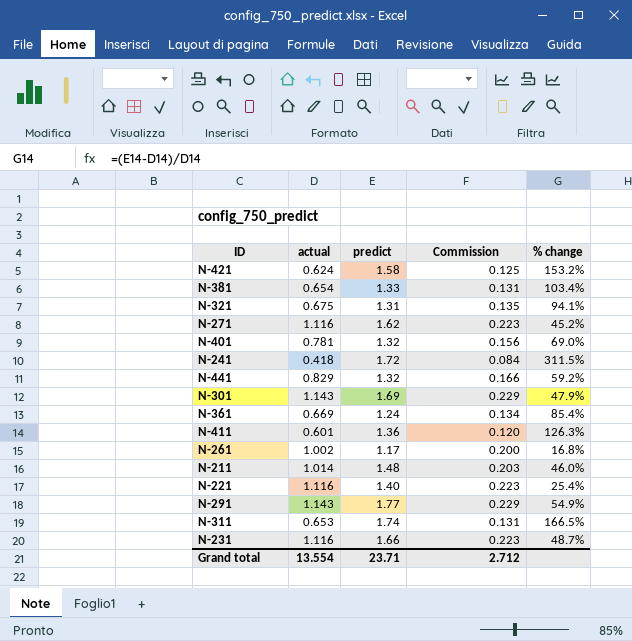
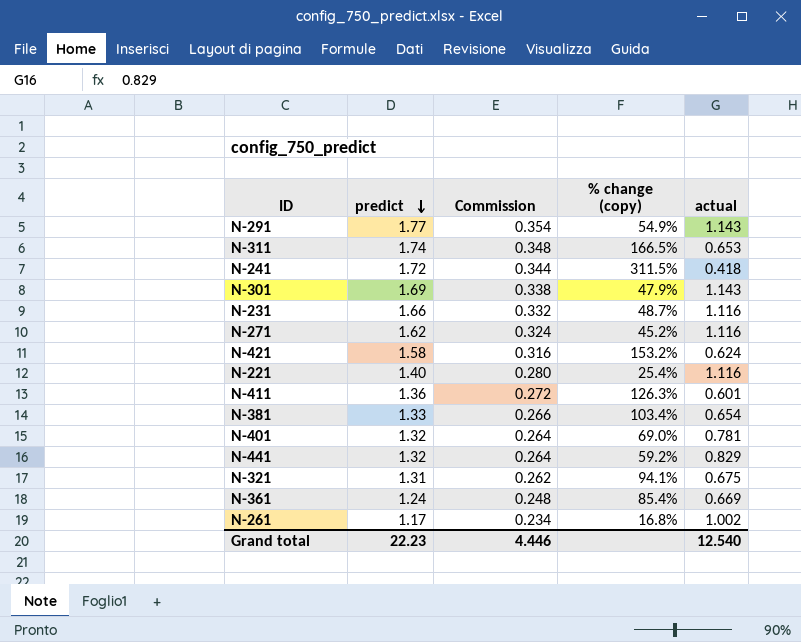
row order: none -> predict descending
column Commission | formula: [actual] * 0.2 -> [predict] * 0.2
column name: % change -> % change (copy)
column actual | position: 2 -> 5
row N-211: 1.014 | 1.48 | 0.203 | 46.0% -> none
Grand total | predict: 23.71 -> 22.23
Grand total | Commission: 2.712 -> 4.446
Grand total | actual: 13.554 -> 12.540

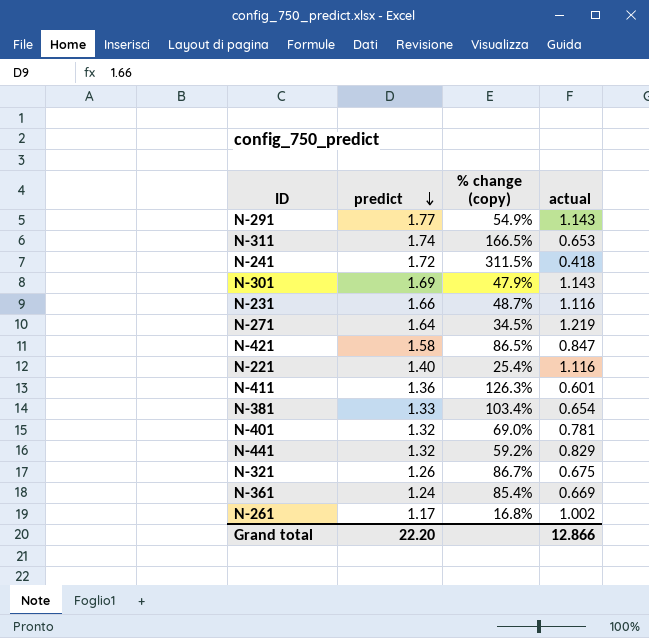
column Commission | formula: [predict] * 0.2 -> none
N-271 | predict: 1.62 -> 1.64
N-271 | % change (copy): 45.2% -> 34.5%
N-271 | actual: 1.116 -> 1.219
N-421 | % change (copy): 153.2% -> 86.5%
N-421 | actual: 0.624 -> 0.847
N-321 | predict: 1.31 -> 1.26
N-321 | % change (copy): 94.1% -> 86.7%
Grand total | predict: 22.23 -> 22.20
Grand total | actual: 12.540 -> 12.866

